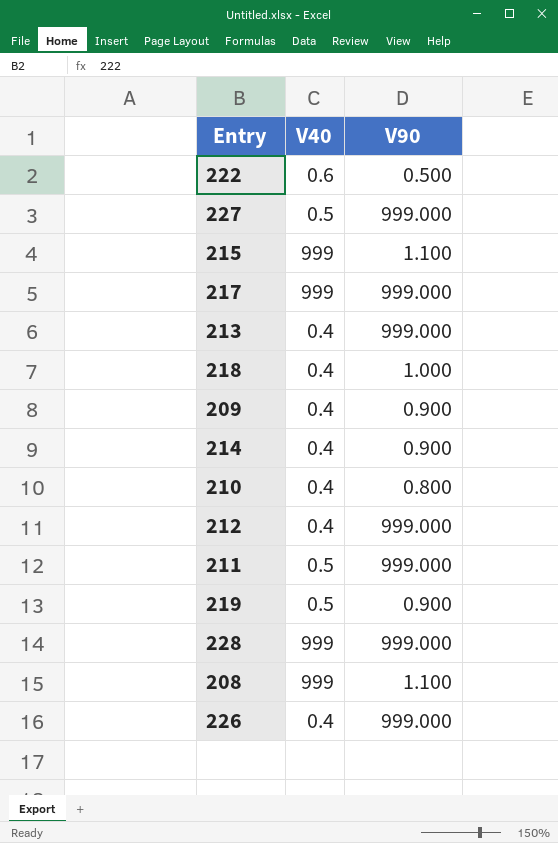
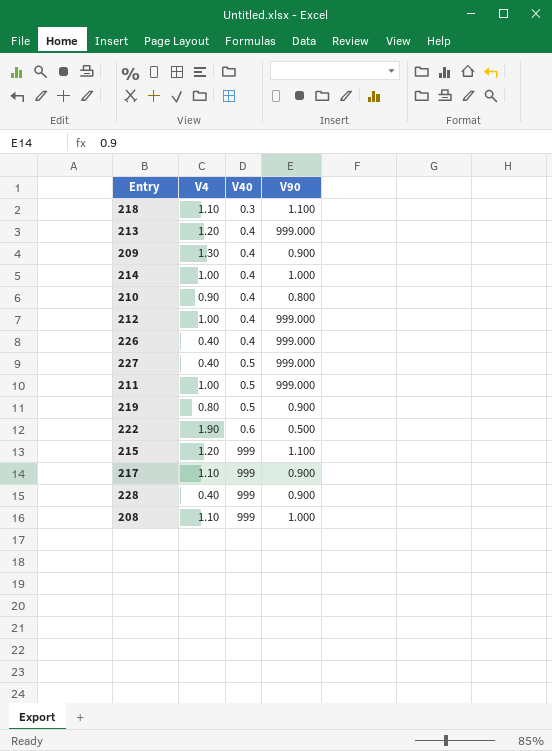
row order: none -> V40 ascending
column V4 | position: none -> 2
218 | V40: 0.4 -> 0.3
218 | V90: 1.000 -> 1.100
214 | V90: 0.900 -> 1.000
217 | V90: 999.000 -> 0.900
228 | V90: 999.000 -> 0.900
208 | V90: 1.100 -> 1.000

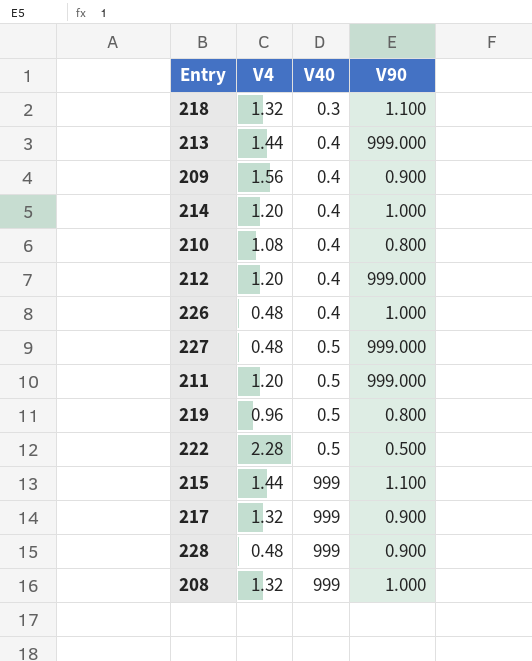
218 | V4: 1.10 -> 1.32
213 | V4: 1.20 -> 1.44
209 | V4: 1.30 -> 1.56
214 | V4: 1.00 -> 1.20
210 | V4: 0.90 -> 1.08
212 | V4: 1.00 -> 1.20
226 | V4: 0.40 -> 0.48
226 | V90: 999.000 -> 1.000
227 | V4: 0.40 -> 0.48
211 | V4: 1.00 -> 1.20
219 | V4: 0.80 -> 0.96
219 | V90: 0.900 -> 0.800
222 | V4: 1.90 -> 2.28
222 | V40: 0.6 -> 0.5
215 | V4: 1.20 -> 1.44
217 | V4: 1.10 -> 1.32
228 | V4: 0.40 -> 0.48
208 | V4: 1.10 -> 1.32

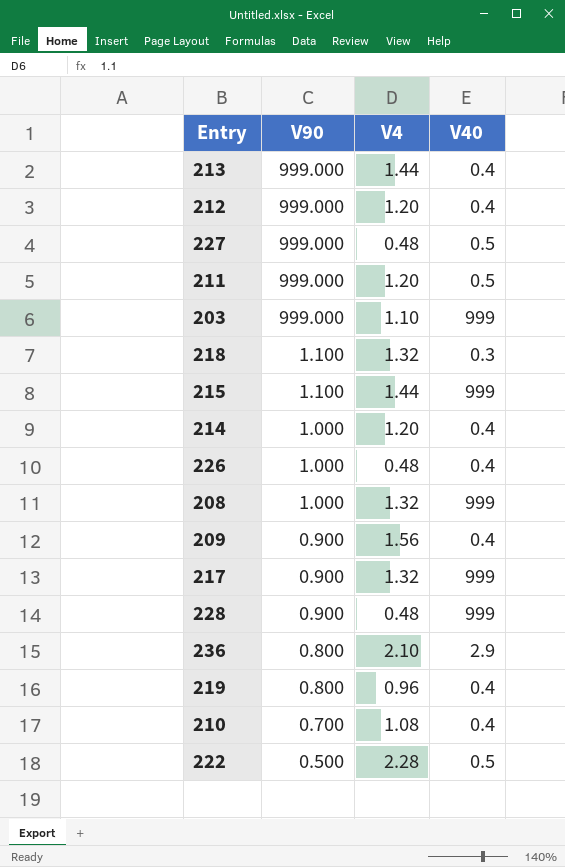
row order: V40 ascending -> V90 descending
column V90 | position: 4 -> 2
row 203: none -> 999.000 | 1.10 | 999
row 236: none -> 0.800 | 2.10 | 2.9
219 | V40: 0.5 -> 0.4
210 | V90: 0.800 -> 0.700

